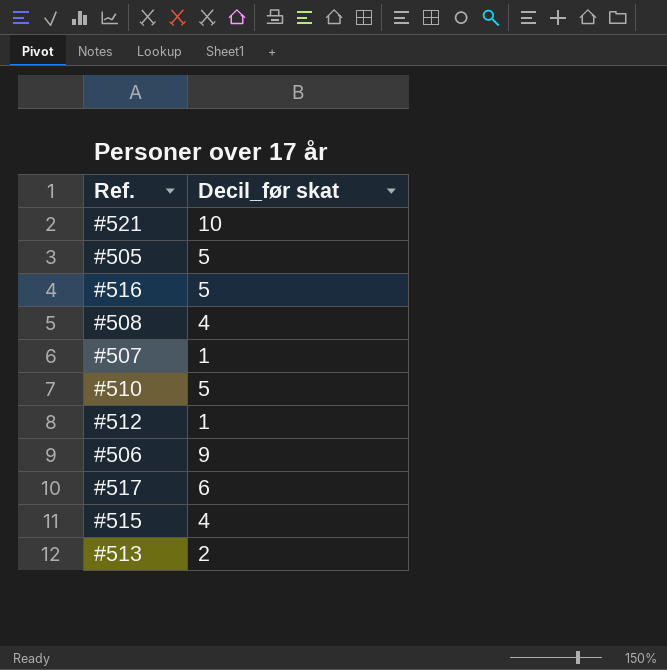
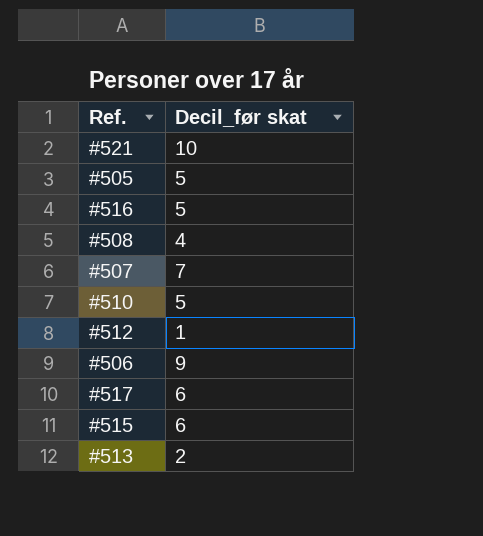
#507 | Decil_før skat: 1 -> 7
#515 | Decil_før skat: 4 -> 6

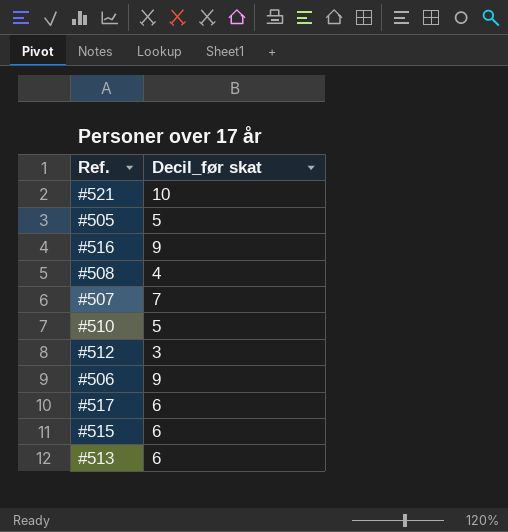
#516 | Decil_før skat: 5 -> 9
#512 | Decil_før skat: 1 -> 3
#513 | Decil_før skat: 2 -> 6

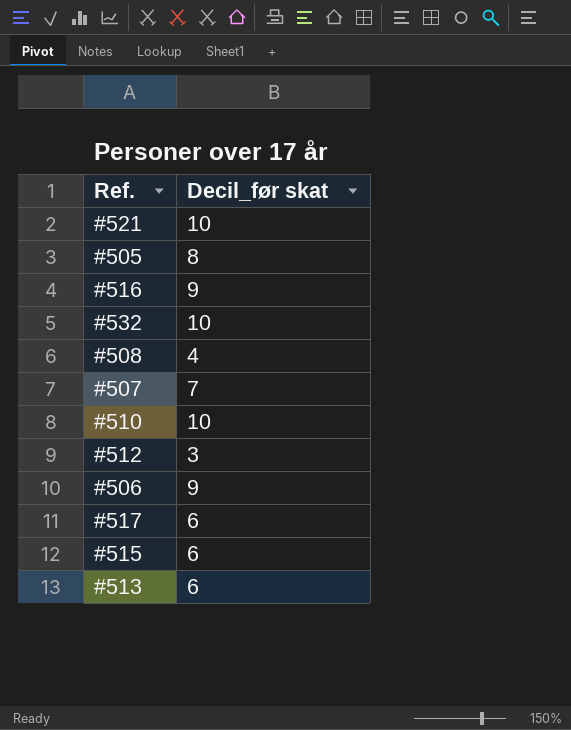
#505 | Decil_før skat: 5 -> 8
row #532: none -> 10
#510 | Decil_før skat: 5 -> 10

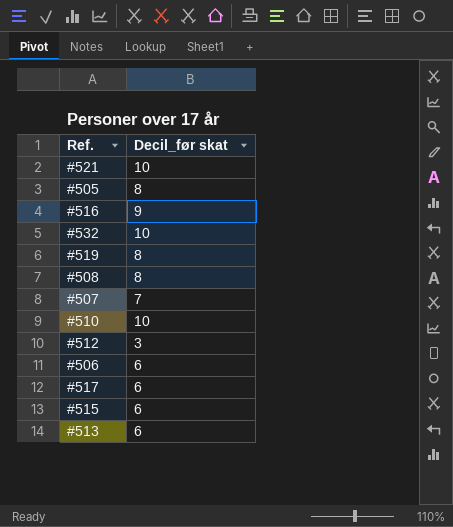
row #519: none -> 8
#508 | Decil_før skat: 4 -> 8
#506 | Decil_før skat: 9 -> 6

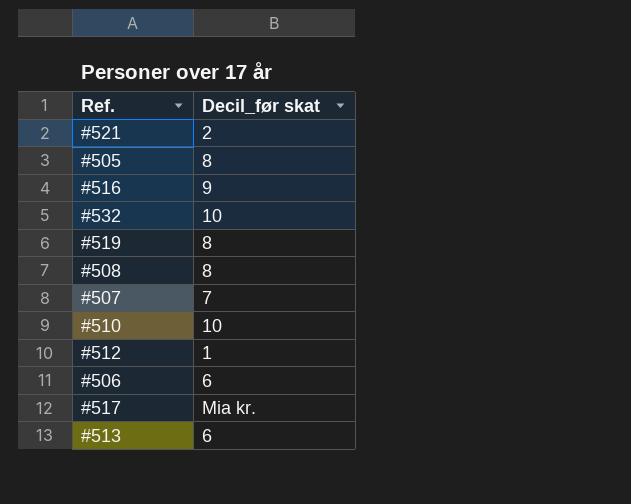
row #515: 6 -> none
#521 | Decil_før skat: 10 -> 2
#512 | Decil_før skat: 3 -> 1
#517 | Decil_før skat: 6 -> Mia kr.

